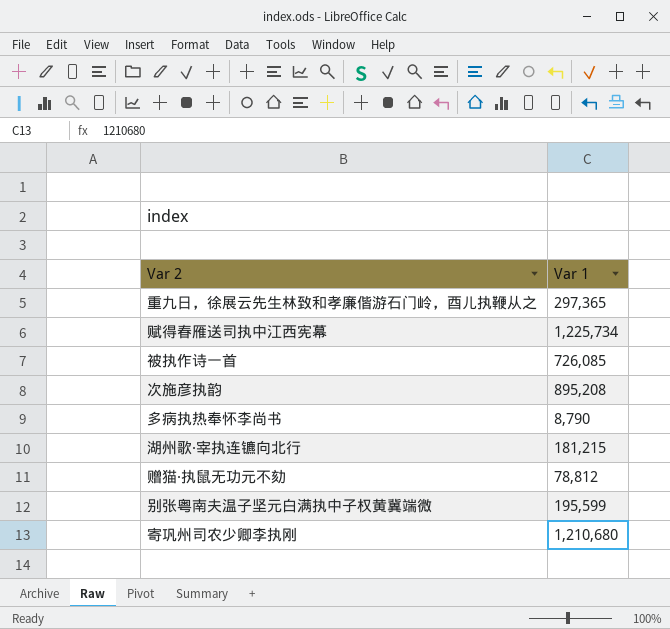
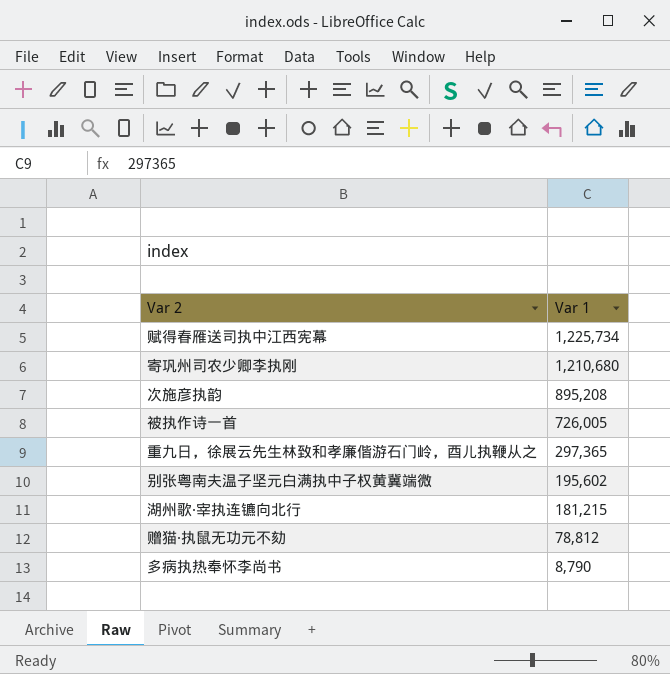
row order: none -> Var 1 descending
被执作诗一首 | Var 1: 726,085 -> 726,005
别张粤南夫温子坚元白满执中子权黄冀端微 | Var 1: 195,599 -> 195,602

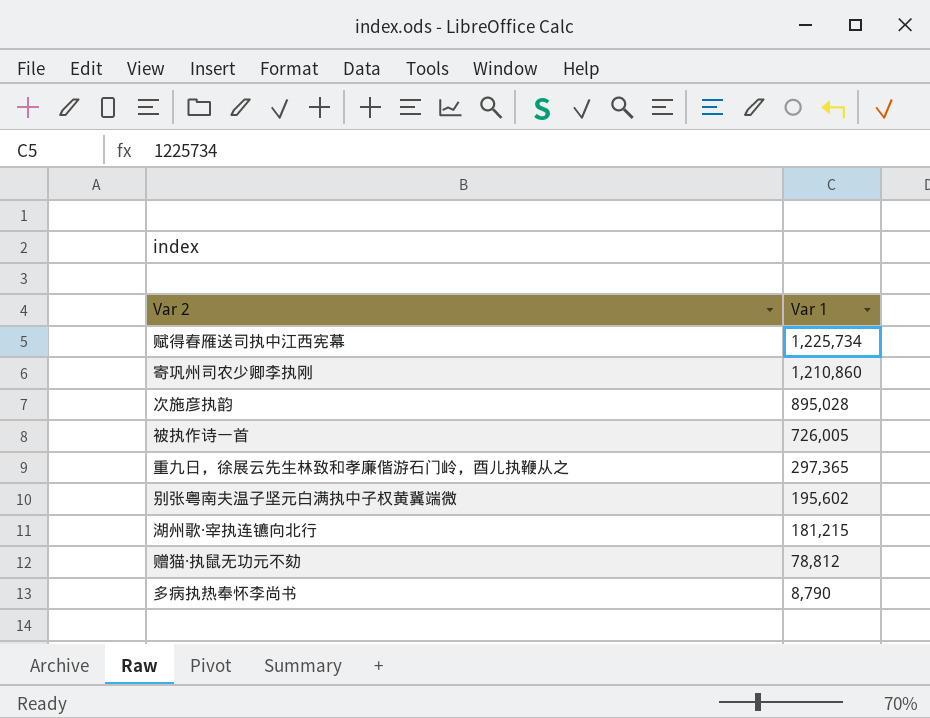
寄巩州司农少卿李执刚 | Var 1: 1,210,680 -> 1,210,860
次施彦执韵 | Var 1: 895,208 -> 895,028

